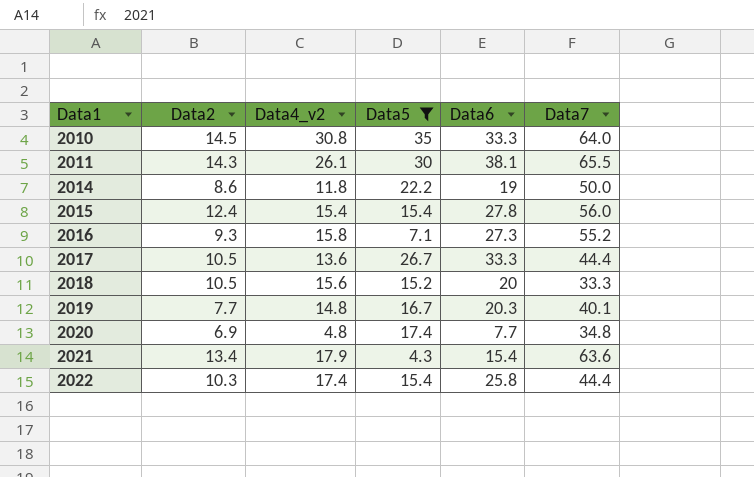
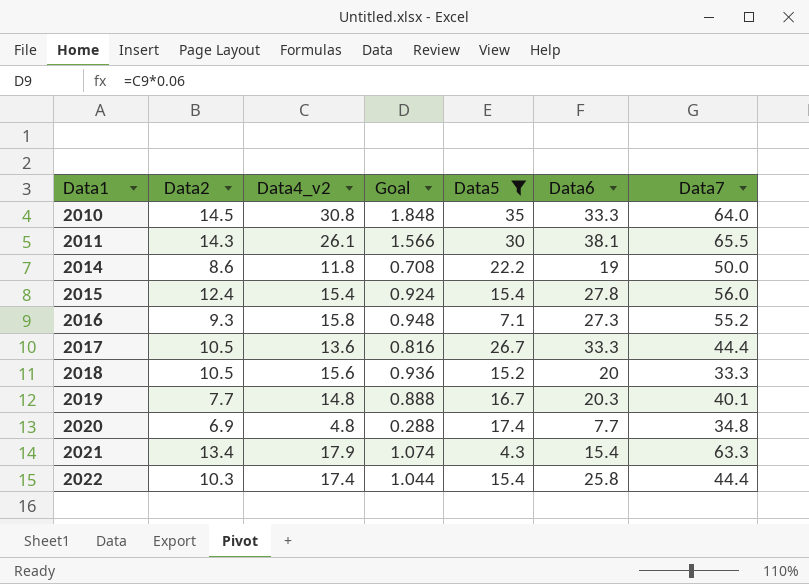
column Goal | formula: none -> [Data4_v2] * 0.06
2021 | Data7: 63.6 -> 63.3

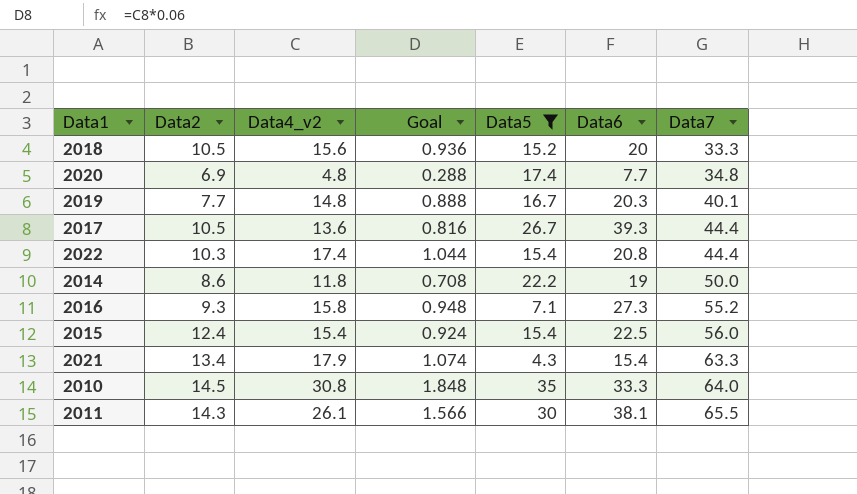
row order: Data1 ascending -> Data7 ascending
2017 | Data6: 33.3 -> 39.3
2022 | Data6: 25.8 -> 20.8
2015 | Data6: 27.8 -> 22.5

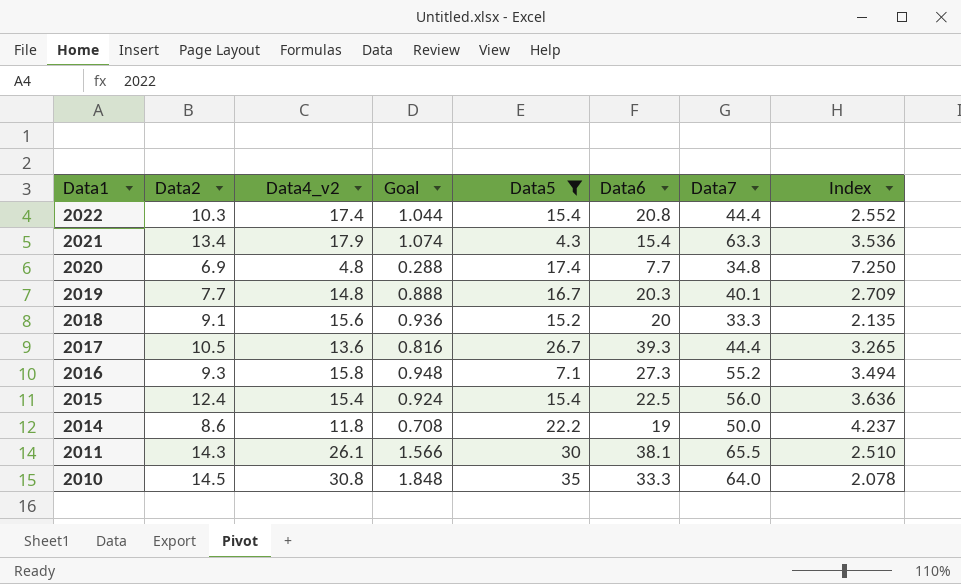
row order: Data7 ascending -> Data1 descending
column Index | formula: none -> [Data7] / [Data4_v2]
2018 | Data2: 10.5 -> 9.1

